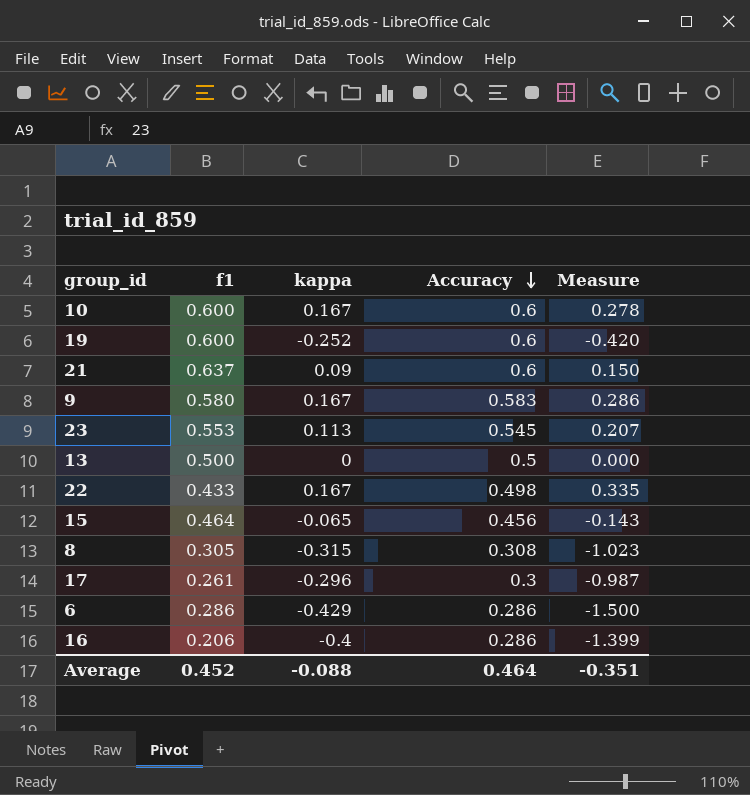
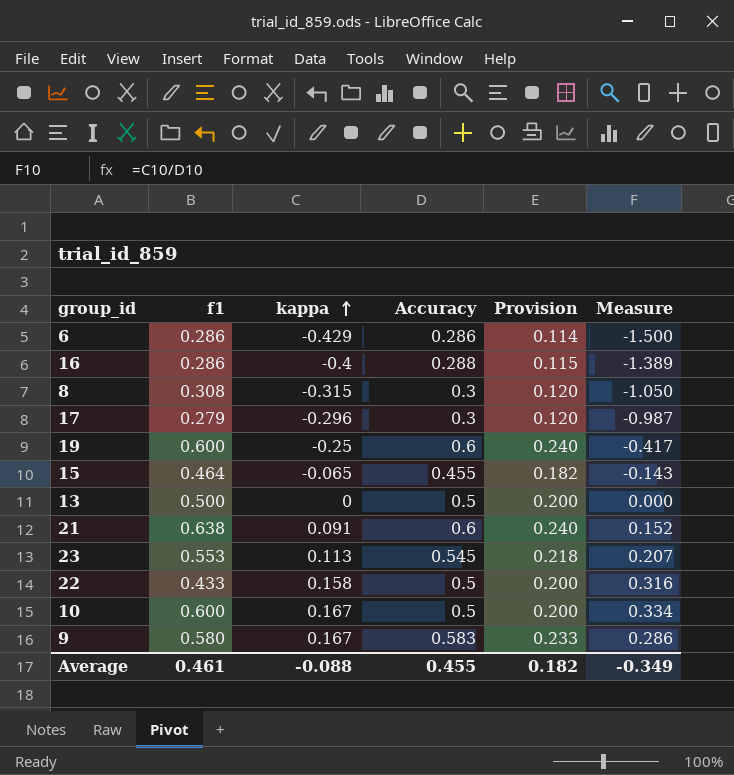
row order: Accuracy descending -> kappa ascending
column Provision | formula: none -> [Accuracy] * 0.4
16 | f1: 0.206 -> 0.286
16 | Accuracy: 0.286 -> 0.288
16 | Measure: -1.399 -> -1.389
8 | f1: 0.305 -> 0.308
8 | Accuracy: 0.308 -> 0.3
8 | Measure: -1.023 -> -1.050
17 | f1: 0.261 -> 0.279
19 | kappa: -0.252 -> -0.25
19 | Measure: -0.420 -> -0.417
15 | Accuracy: 0.456 -> 0.455
21 | f1: 0.637 -> 0.638
21 | kappa: 0.09 -> 0.091
21 | Measure: 0.150 -> 0.152
22 | kappa: 0.167 -> 0.158
22 | Accuracy: 0.498 -> 0.5
22 | Measure: 0.335 -> 0.316
10 | Accuracy: 0.6 -> 0.5
10 | Measure: 0.278 -> 0.334
Average | f1: 0.452 -> 0.461
Average | Accuracy: 0.464 -> 0.455
Average | Measure: -0.351 -> -0.349

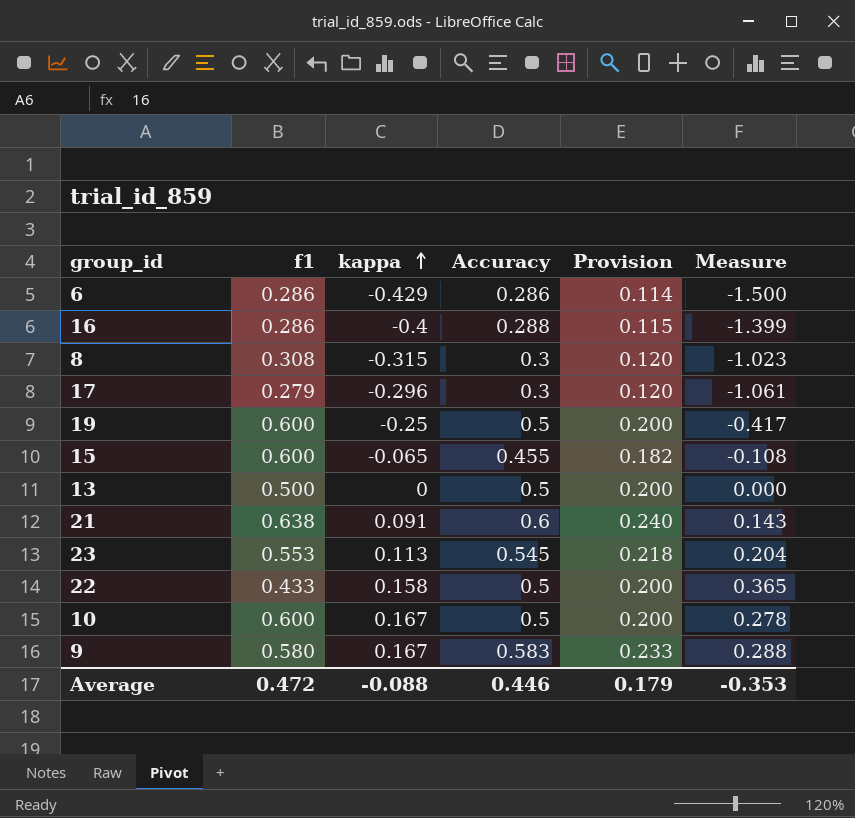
column Measure | formula: [kappa] / [Accuracy] -> [kappa] / [f1]
19 | Accuracy: 0.6 -> 0.5
19 | Provision: 0.240 -> 0.200
15 | f1: 0.464 -> 0.600
Average | f1: 0.461 -> 0.472
Average | Accuracy: 0.455 -> 0.446
Average | Provision: 0.182 -> 0.179
Average | Measure: -0.349 -> -0.353

